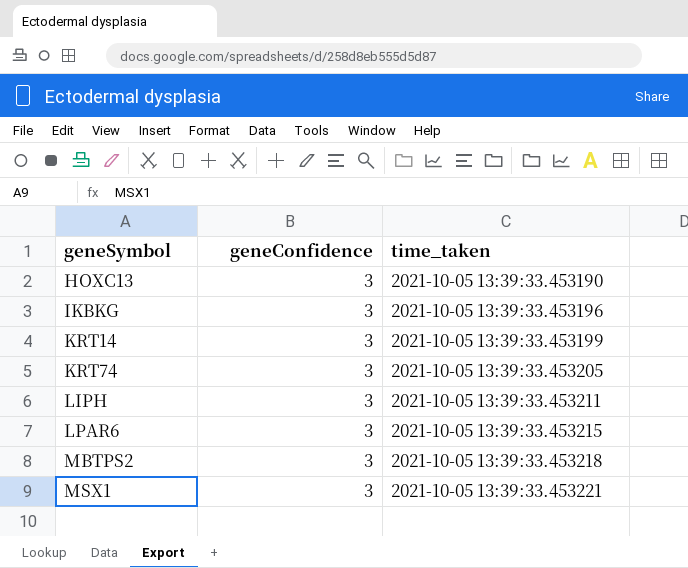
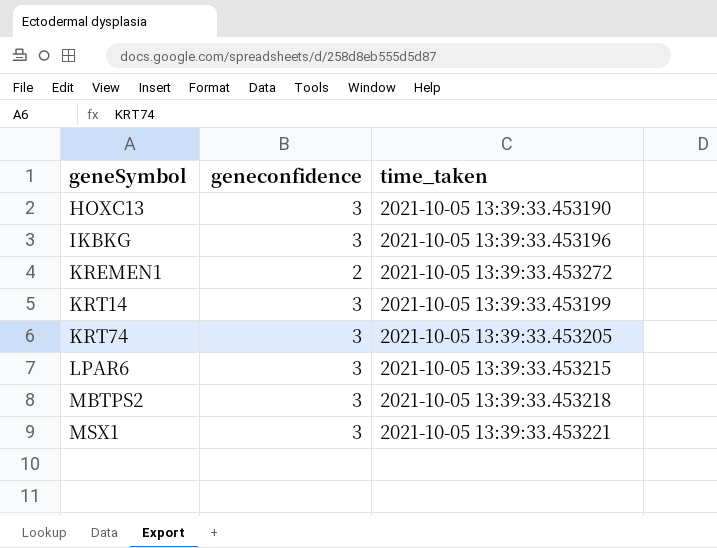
column name: geneConfidence -> geneconfidence
row LIPH: 3 | 2021-10-05 13:39:33.453211 -> none
row KREMEN1: none -> 2 | 2021-10-05 13:39:33.453272

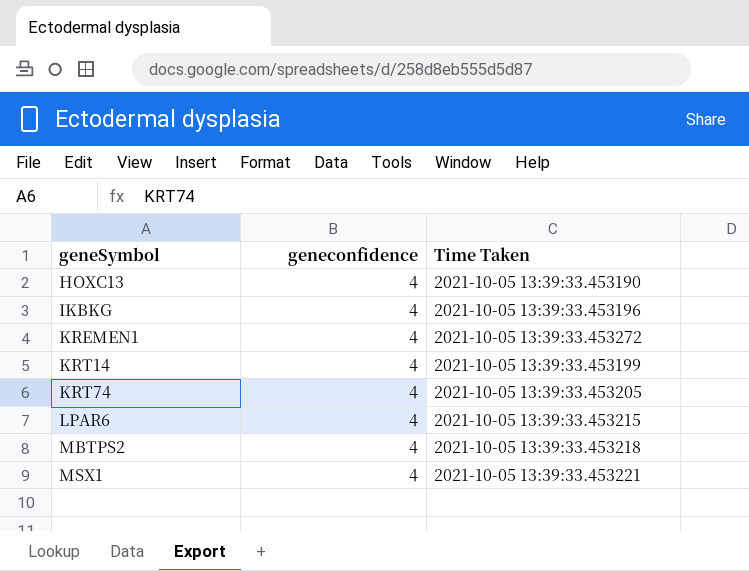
column name: time_taken -> Time Taken
HOXC13 | geneconfidence: 3 -> 4
IKBKG | geneconfidence: 3 -> 4
KREMEN1 | geneconfidence: 2 -> 4
KRT14 | geneconfidence: 3 -> 4
KRT74 | geneconfidence: 3 -> 4
LPAR6 | geneconfidence: 3 -> 4
MBTPS2 | geneconfidence: 3 -> 4
MSX1 | geneconfidence: 3 -> 4

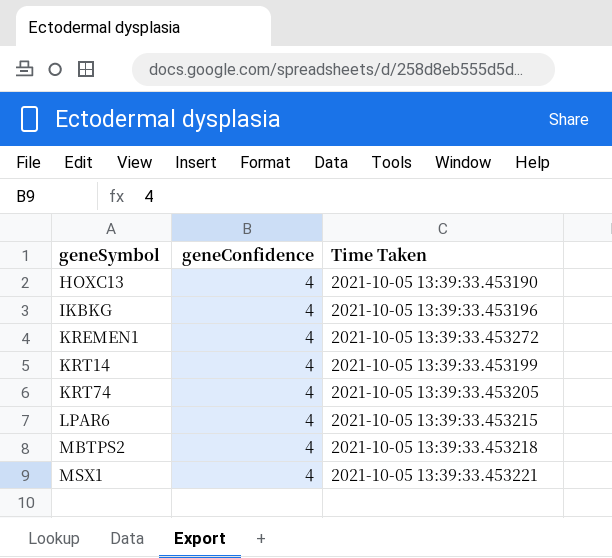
column name: geneconfidence -> geneConfidence

